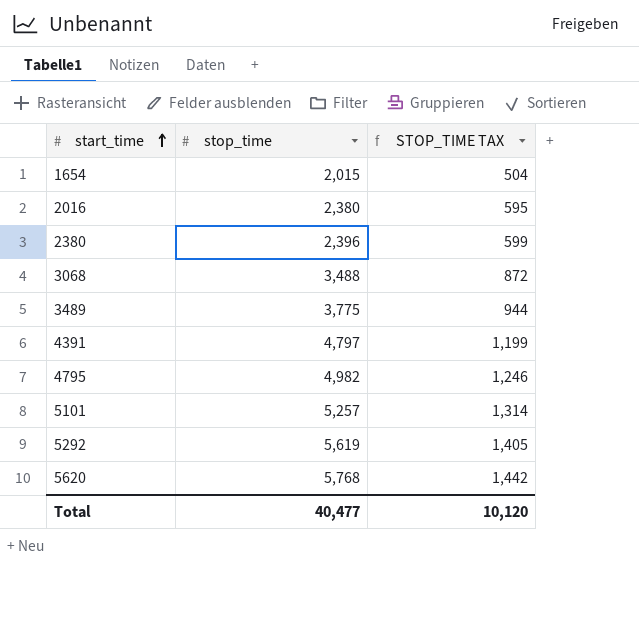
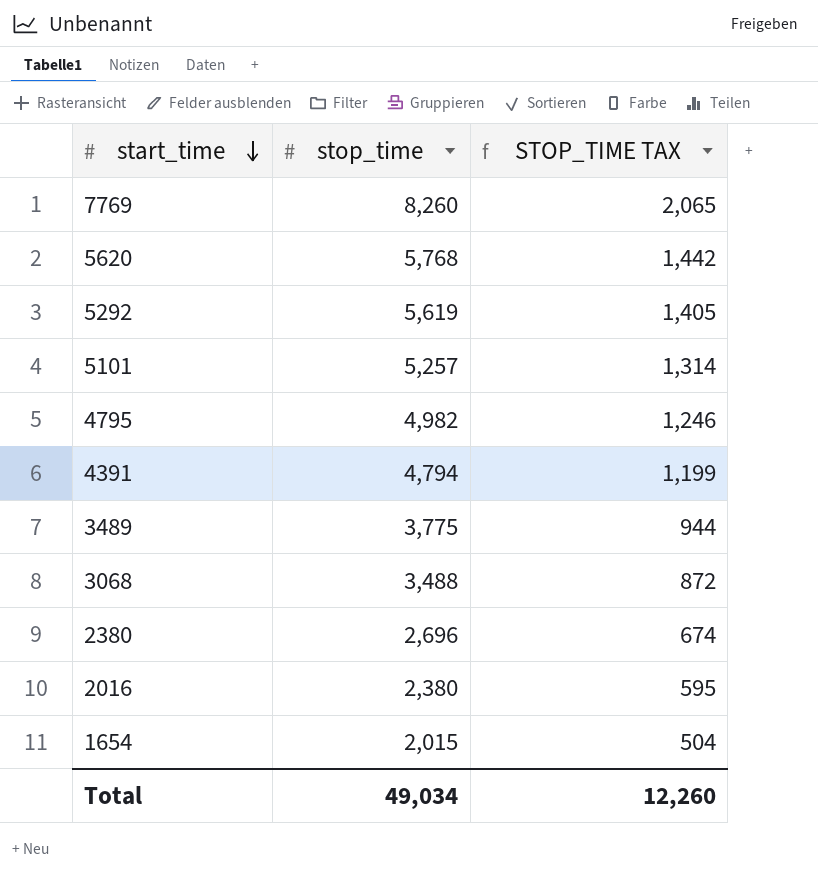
row order: start_time ascending -> start_time descending
row 7769: none -> 8,260 | 2,065
4391 | stop_time: 4,797 -> 4,794
2380 | stop_time: 2,396 -> 2,696
2380 | STOP_TIME TAX: 599 -> 674
Total | stop_time: 40,477 -> 49,034
Total | STOP_TIME TAX: 10,120 -> 12,260

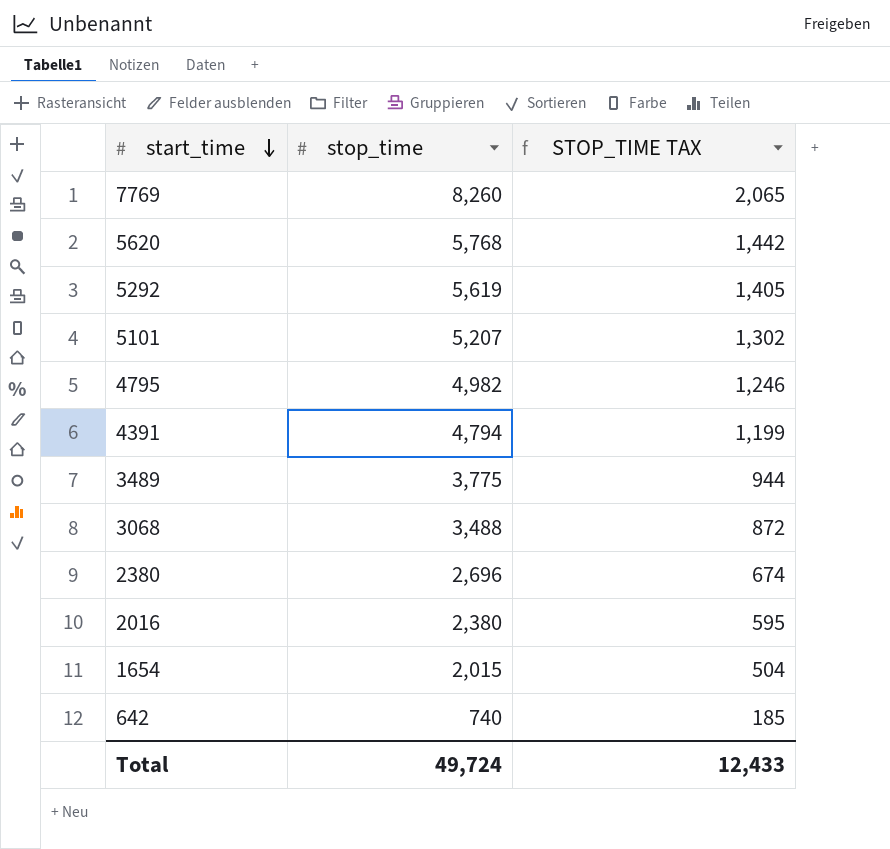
5101 | stop_time: 5,257 -> 5,207
5101 | STOP_TIME TAX: 1,314 -> 1,302
row 642: none -> 740 | 185
Total | stop_time: 49,034 -> 49,724
Total | STOP_TIME TAX: 12,260 -> 12,433

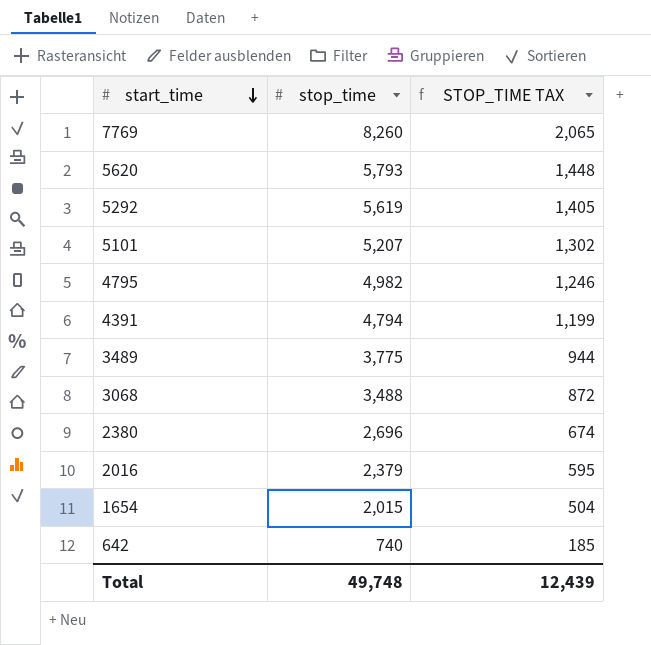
5620 | stop_time: 5,768 -> 5,793
5620 | STOP_TIME TAX: 1,442 -> 1,448
2016 | stop_time: 2,380 -> 2,379
Total | stop_time: 49,724 -> 49,748
Total | STOP_TIME TAX: 12,433 -> 12,439

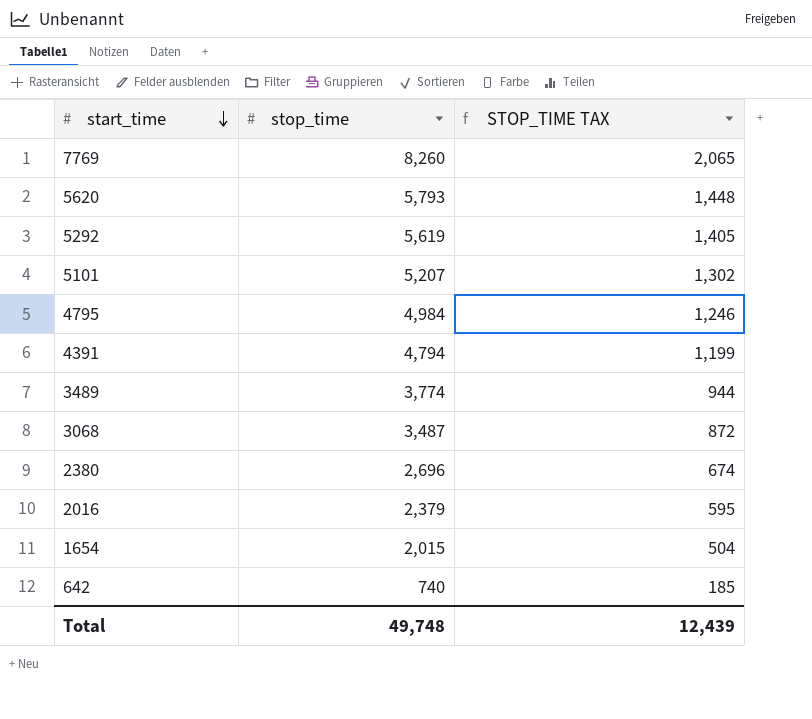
4795 | stop_time: 4,982 -> 4,984
3489 | stop_time: 3,775 -> 3,774
3068 | stop_time: 3,488 -> 3,487

